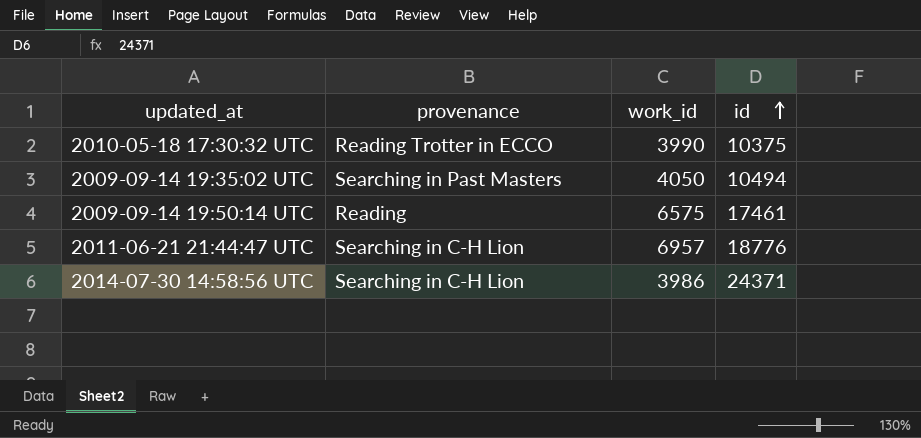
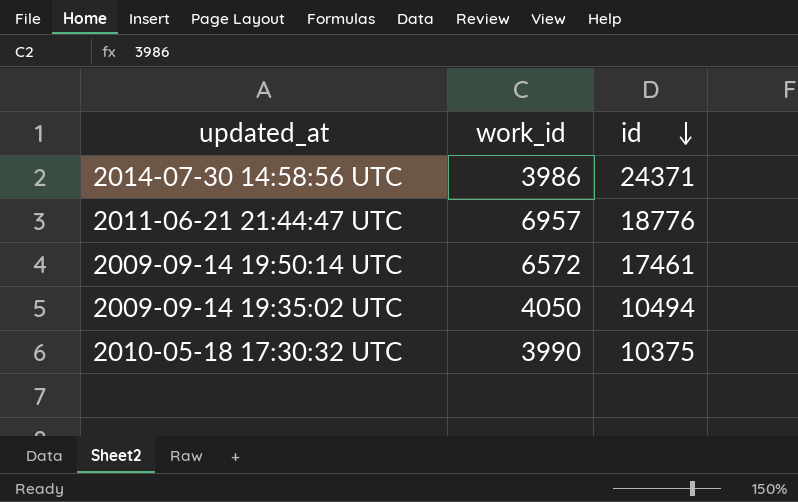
row order: id ascending -> id descending
column provenance | position: 2 -> none
2009-09-14 19:50:14 UTC | work_id: 6575 -> 6572

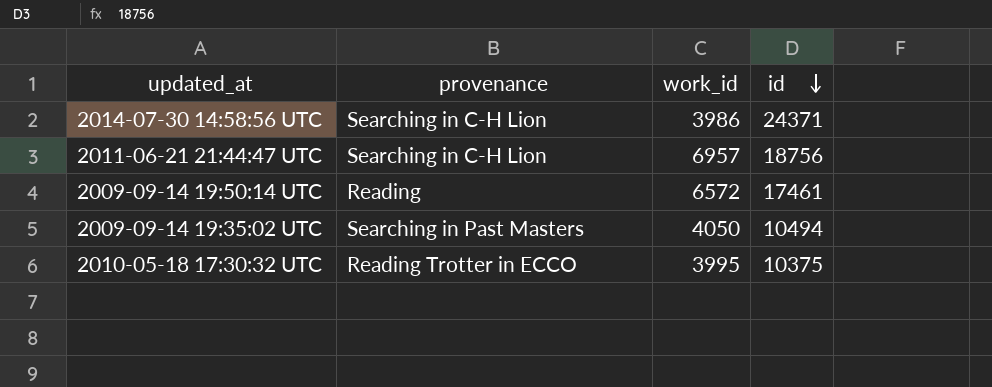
column provenance | position: none -> 2
2011-06-21 21:44:47 UTC | id: 18776 -> 18756
2010-05-18 17:30:32 UTC | work_id: 3990 -> 3995

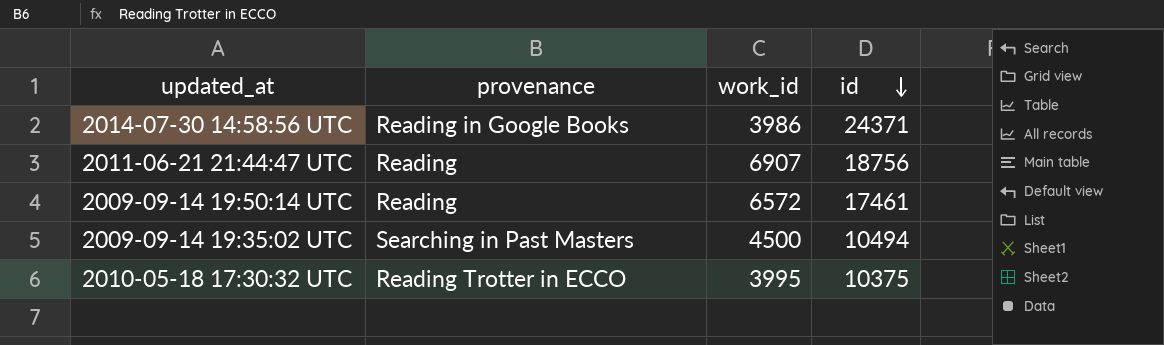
2014-07-30 14:58:56 UTC | provenance: Searching in C-H Lion -> Reading in Google Books
2011-06-21 21:44:47 UTC | provenance: Searching in C-H Lion -> Reading
2011-06-21 21:44:47 UTC | work_id: 6957 -> 6907
2009-09-14 19:35:02 UTC | work_id: 4050 -> 4500

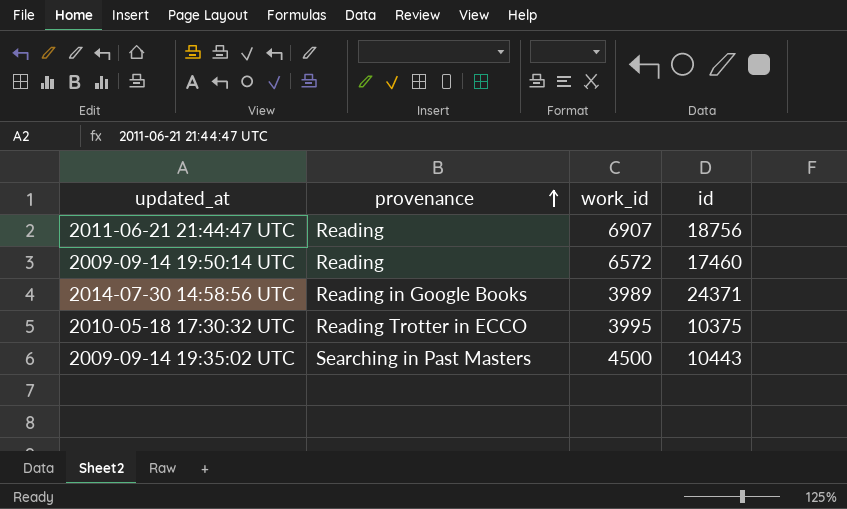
row order: id descending -> provenance ascending
2009-09-14 19:50:14 UTC | id: 17461 -> 17460
2014-07-30 14:58:56 UTC | work_id: 3986 -> 3989
2009-09-14 19:35:02 UTC | id: 10494 -> 10443

